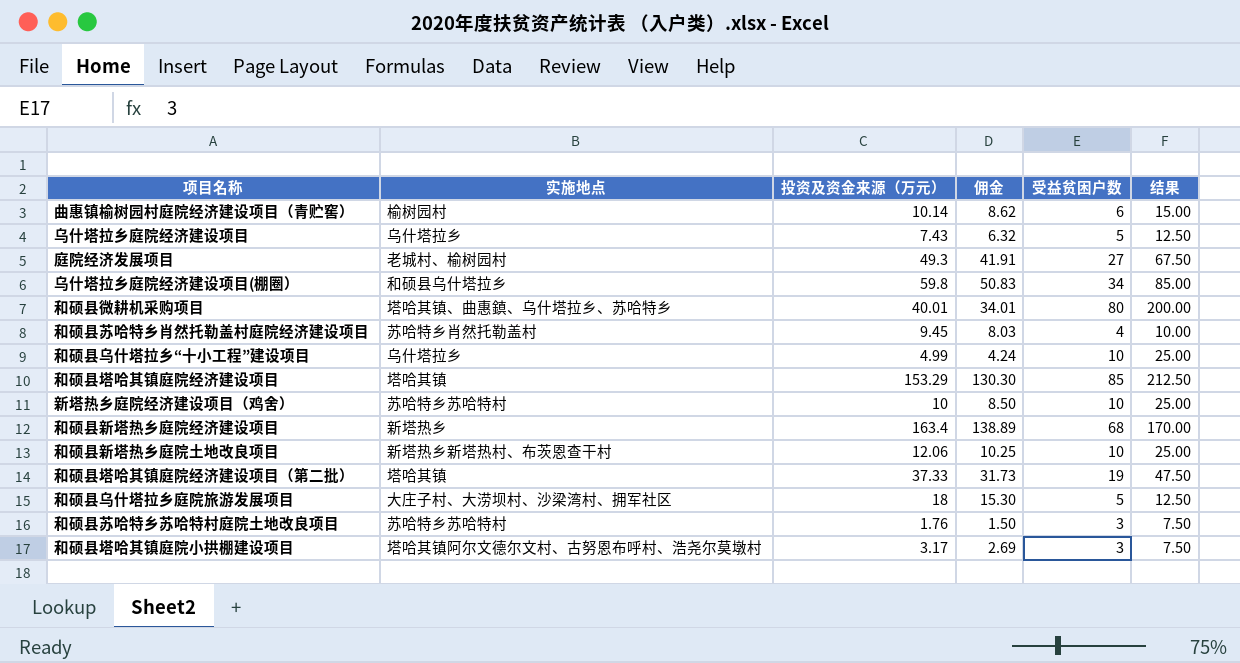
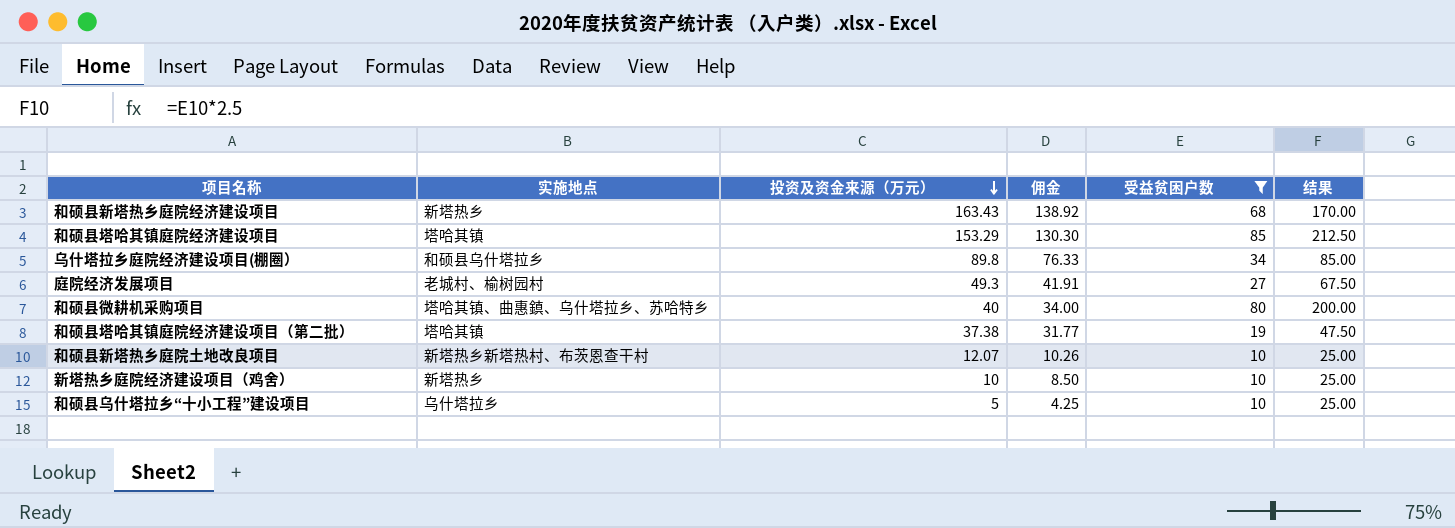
filter: none -> 受益贫困户数 >= 10
row order: none -> 投资及资金来源（万元） descending
和硕县新塔热乡庭院经济建设项目 | 投资及资金来源（万元）: 163.4 -> 163.43
和硕县新塔热乡庭院经济建设项目 | 佣金: 138.89 -> 138.92
乌什塔拉乡庭院经济建设项目(棚圈） | 投资及资金来源（万元）: 59.8 -> 89.8
乌什塔拉乡庭院经济建设项目(棚圈） | 佣金: 50.83 -> 76.33
和硕县微耕机采购项目 | 投资及资金来源（万元）: 40.01 -> 40
和硕县微耕机采购项目 | 佣金: 34.01 -> 34.00
和硕县塔哈其镇庭院经济建设项目（第二批） | 投资及资金来源（万元）: 37.33 -> 37.38
和硕县塔哈其镇庭院经济建设项目（第二批） | 佣金: 31.73 -> 31.77
和硕县新塔热乡庭院土地改良项目 | 投资及资金来源（万元）: 12.06 -> 12.07
和硕县新塔热乡庭院土地改良项目 | 佣金: 10.25 -> 10.26
新塔热乡庭院经济建设项目（鸡舍） | 实施地点: 苏哈特乡苏哈特村 -> 新塔热乡
和硕县乌什塔拉乡“十小工程”建设项目 | 投资及资金来源（万元）: 4.99 -> 5
和硕县乌什塔拉乡“十小工程”建设项目 | 佣金: 4.24 -> 4.25

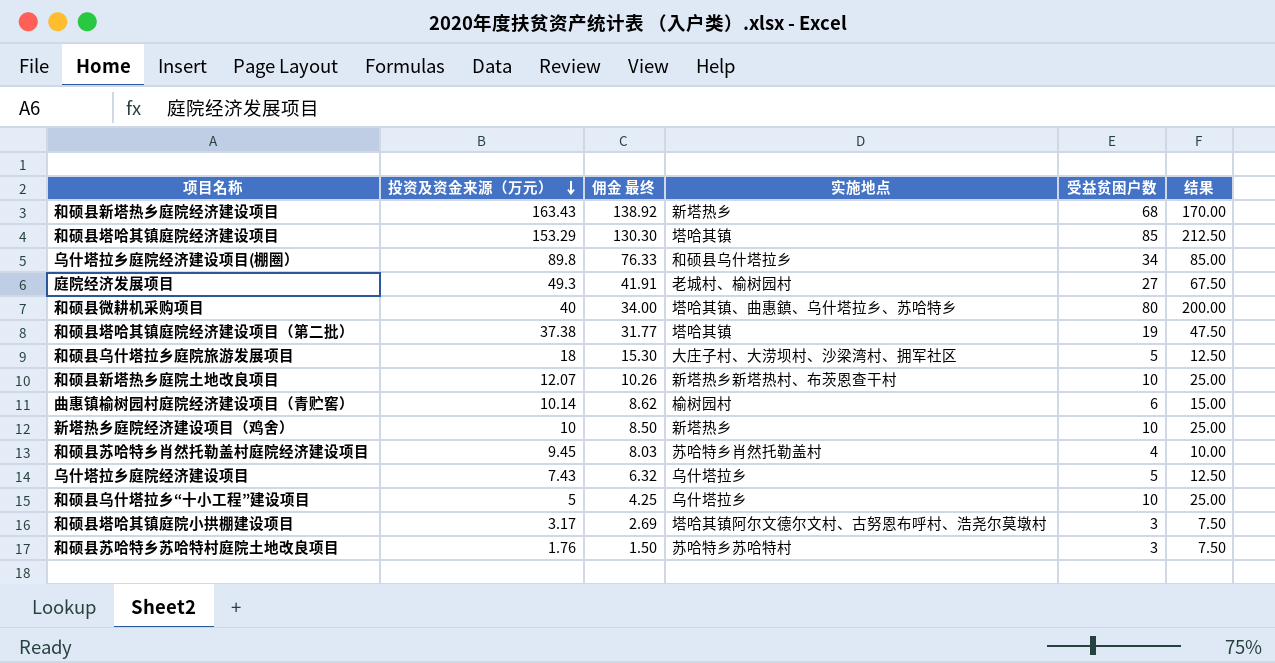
filter: 受益贫困户数 >= 10 -> none
column name: 佣金 -> 佣金 最终
column 实施地点 | position: 2 -> 4

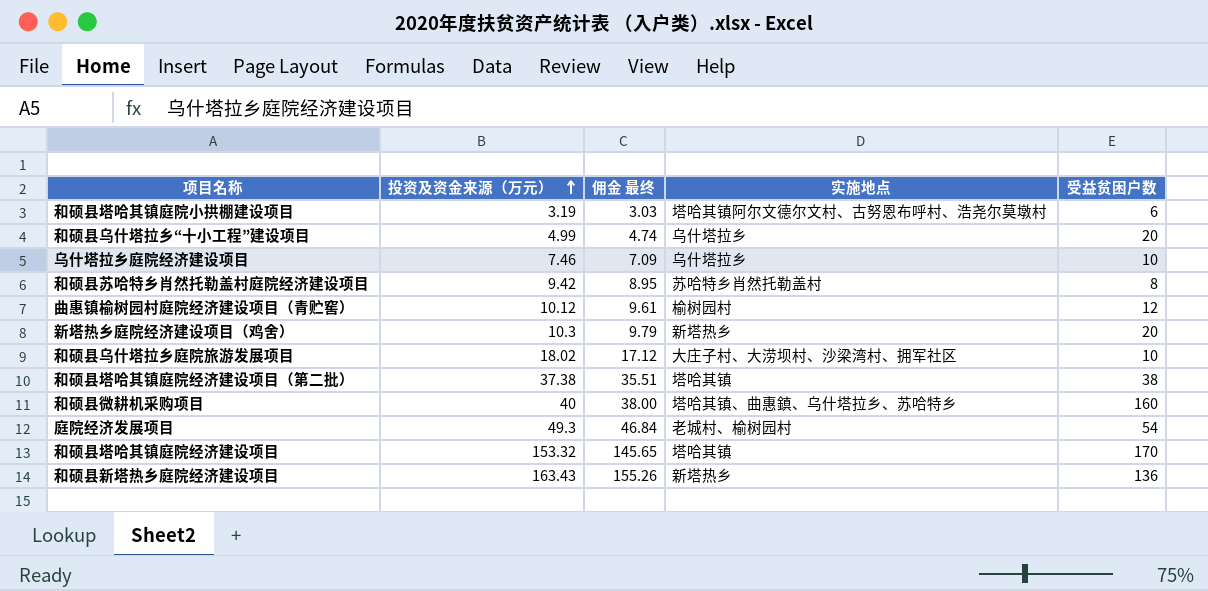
row order: 投资及资金来源（万元） descending -> 投资及资金来源（万元） ascending
column 结果 | formula: [受益贫困户数] * 2.5 -> none
column 佣金 最终 | formula: [投资及资金来源（万元）] * 0.85 -> [投资及资金来源（万元）] * 0.95
row 乌什塔拉乡庭院经济建设项目(棚圈）: 89.8 | 76.33 | 和硕县乌什塔拉乡 | 34 | 85.00 -> none
row 和硕县新塔热乡庭院土地改良项目: 12.07 | 10.26 | 新塔热乡新塔热村、布茨恩查干村 | 10 | 25.00 -> none
row 和硕县苏哈特乡苏哈特村庭院土地改良项目: 1.76 | 1.50 | 苏哈特乡苏哈特村 | 3 | 7.50 -> none
和硕县塔哈其镇庭院小拱棚建设项目 | 投资及资金来源（万元）: 3.17 -> 3.19
和硕县塔哈其镇庭院小拱棚建设项目 | 受益贫困户数: 3 -> 6
和硕县乌什塔拉乡“十小工程”建设项目 | 投资及资金来源（万元）: 5 -> 4.99
和硕县乌什塔拉乡“十小工程”建设项目 | 受益贫困户数: 10 -> 20
乌什塔拉乡庭院经济建设项目 | 投资及资金来源（万元）: 7.43 -> 7.46
乌什塔拉乡庭院经济建设项目 | 受益贫困户数: 5 -> 10
和硕县苏哈特乡肖然托勒盖村庭院经济建设项目 | 投资及资金来源（万元）: 9.45 -> 9.42
和硕县苏哈特乡肖然托勒盖村庭院经济建设项目 | 受益贫困户数: 4 -> 8
曲惠镇榆树园村庭院经济建设项目（青贮窖） | 投资及资金来源（万元）: 10.14 -> 10.12
曲惠镇榆树园村庭院经济建设项目（青贮窖） | 受益贫困户数: 6 -> 12
新塔热乡庭院经济建设项目（鸡舍） | 投资及资金来源（万元）: 10 -> 10.3
新塔热乡庭院经济建设项目（鸡舍） | 受益贫困户数: 10 -> 20
和硕县乌什塔拉乡庭院旅游发展项目 | 投资及资金来源（万元）: 18 -> 18.02
和硕县乌什塔拉乡庭院旅游发展项目 | 受益贫困户数: 5 -> 10
和硕县塔哈其镇庭院经济建设项目（第二批） | 受益贫困户数: 19 -> 38
和硕县微耕机采购项目 | 受益贫困户数: 80 -> 160
庭院经济发展项目 | 受益贫困户数: 27 -> 54
和硕县塔哈其镇庭院经济建设项目 | 投资及资金来源（万元）: 153.29 -> 153.32
和硕县塔哈其镇庭院经济建设项目 | 受益贫困户数: 85 -> 170
和硕县新塔热乡庭院经济建设项目 | 受益贫困户数: 68 -> 136

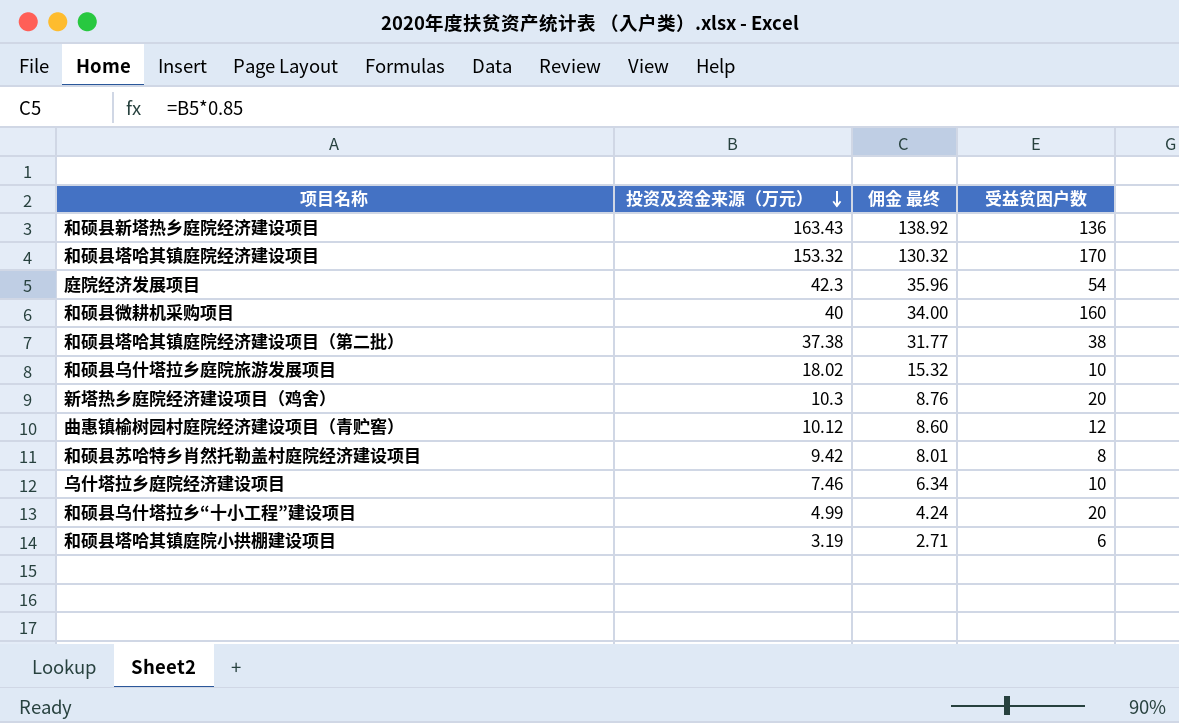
row order: 投资及资金来源（万元） ascending -> 投资及资金来源（万元） descending
column 实施地点 | position: 4 -> none
column 佣金 最终 | formula: [投资及资金来源（万元）] * 0.95 -> [投资及资金来源（万元）] * 0.85
庭院经济发展项目 | 投资及资金来源（万元）: 49.3 -> 42.3

